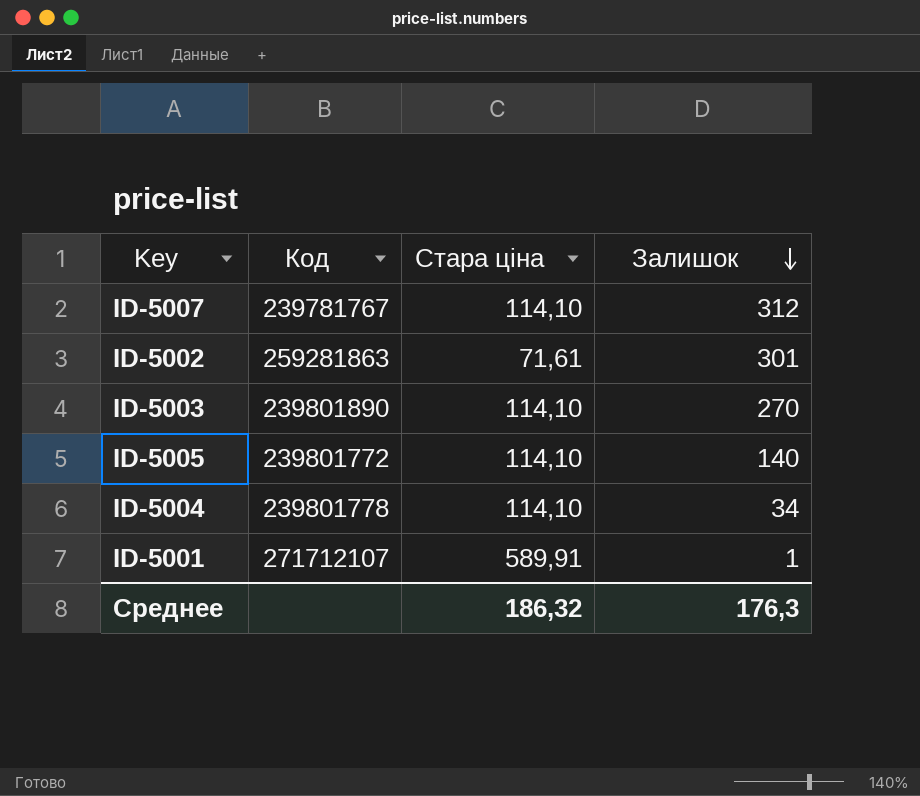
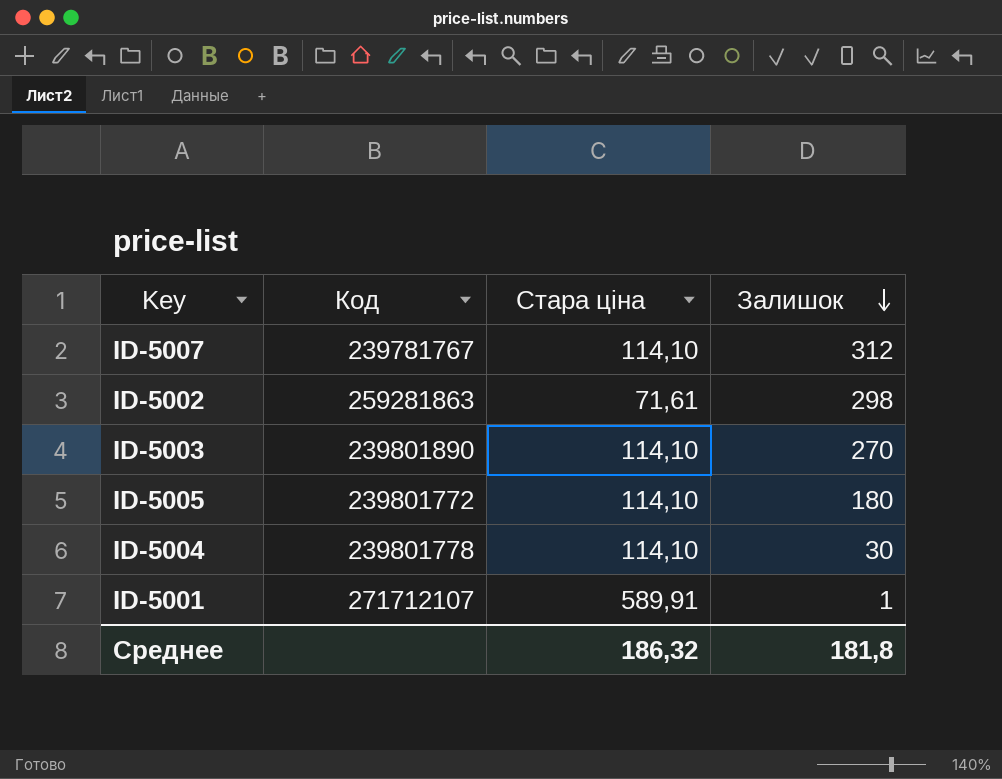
ID-5002 | Залишок: 301 -> 298
ID-5005 | Залишок: 140 -> 180
ID-5004 | Залишок: 34 -> 30
Среднее | Залишок: 176,3 -> 181,8

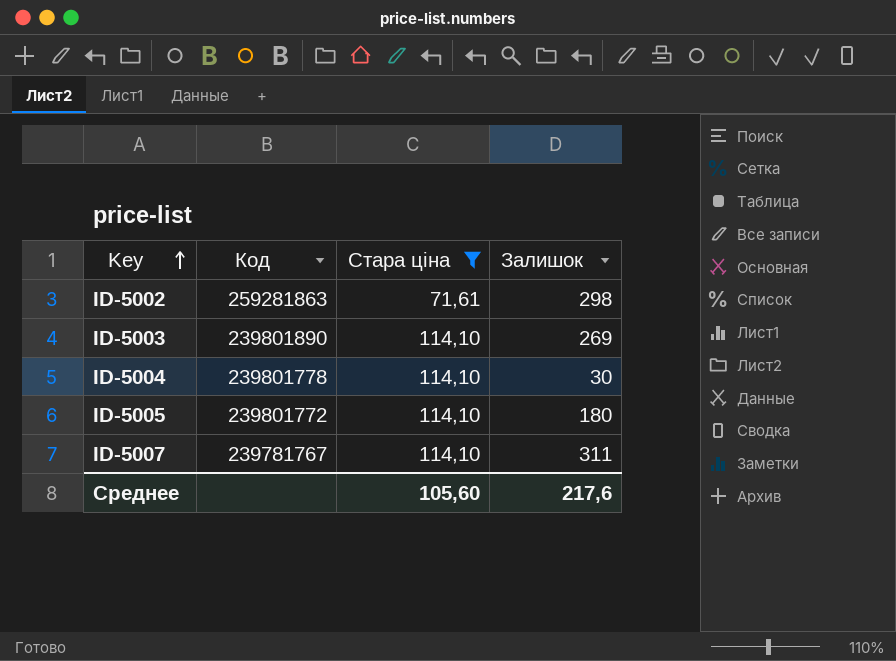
filter: none -> Стара ціна != 589,91
row order: Залишок descending -> Key ascending
ID-5003 | Залишок: 270 -> 269
ID-5007 | Залишок: 312 -> 311
Среднее | Стара ціна: 186,32 -> 105,60
Среднее | Залишок: 181,8 -> 217,6

